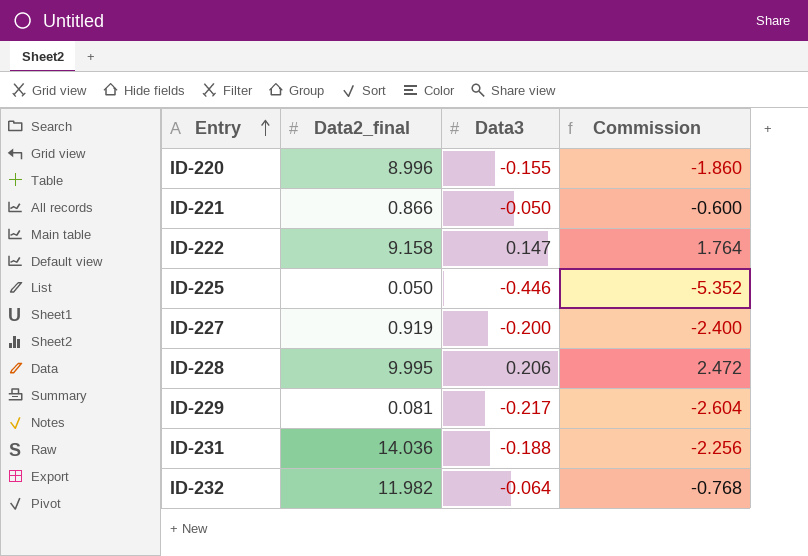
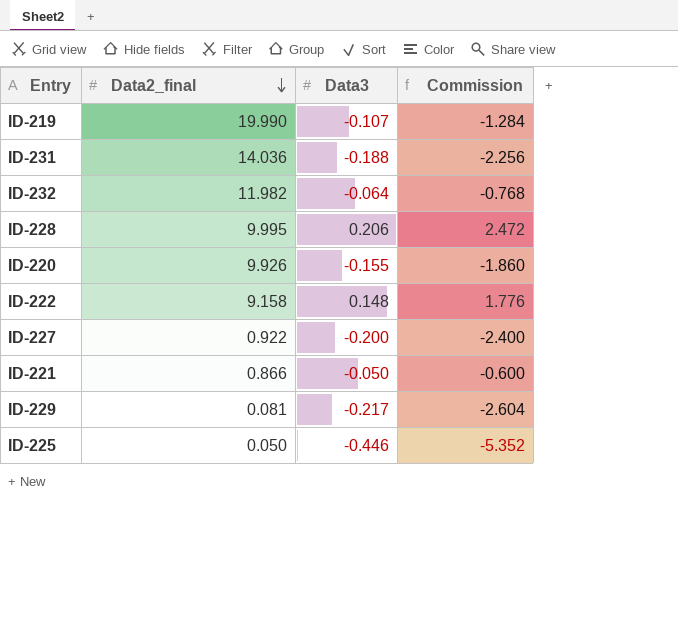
row order: Entry ascending -> Data2_final descending
row ID-219: none -> 19.990 | -0.107 | -1.284
ID-220 | Data2_final: 8.996 -> 9.926
ID-222 | Data3: 0.147 -> 0.148
ID-222 | Commission: 1.764 -> 1.776
ID-227 | Data2_final: 0.919 -> 0.922

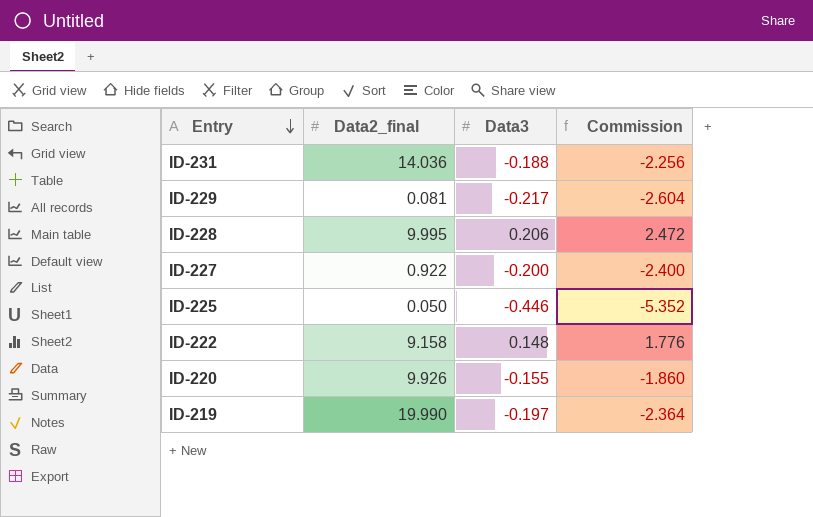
row order: Data2_final descending -> Entry descending
row ID-232: 11.982 | -0.064 | -0.768 -> none
row ID-221: 0.866 | -0.050 | -0.600 -> none
ID-219 | Data3: -0.107 -> -0.197
ID-219 | Commission: -1.284 -> -2.364

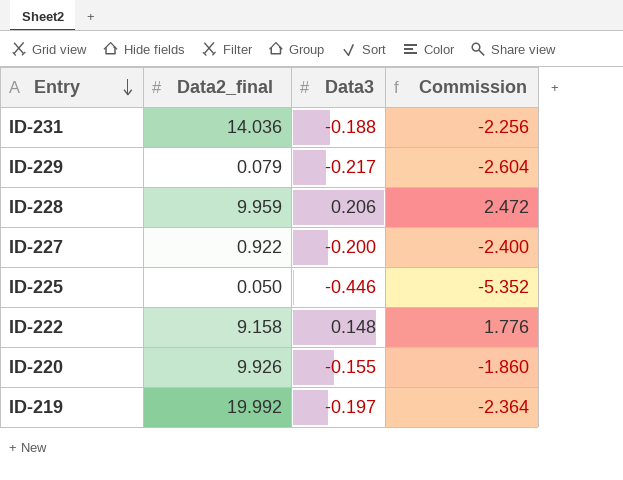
ID-229 | Data2_final: 0.081 -> 0.079
ID-228 | Data2_final: 9.995 -> 9.959
ID-219 | Data2_final: 19.990 -> 19.992

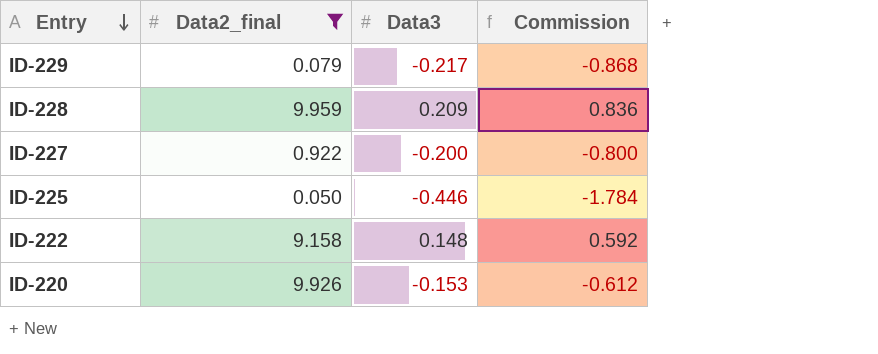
filter: none -> Data2_final <= 9.959
column Commission | formula: [Data3] * 12 -> [Data3] * 4
ID-228 | Data3: 0.206 -> 0.209
ID-220 | Data3: -0.155 -> -0.153

